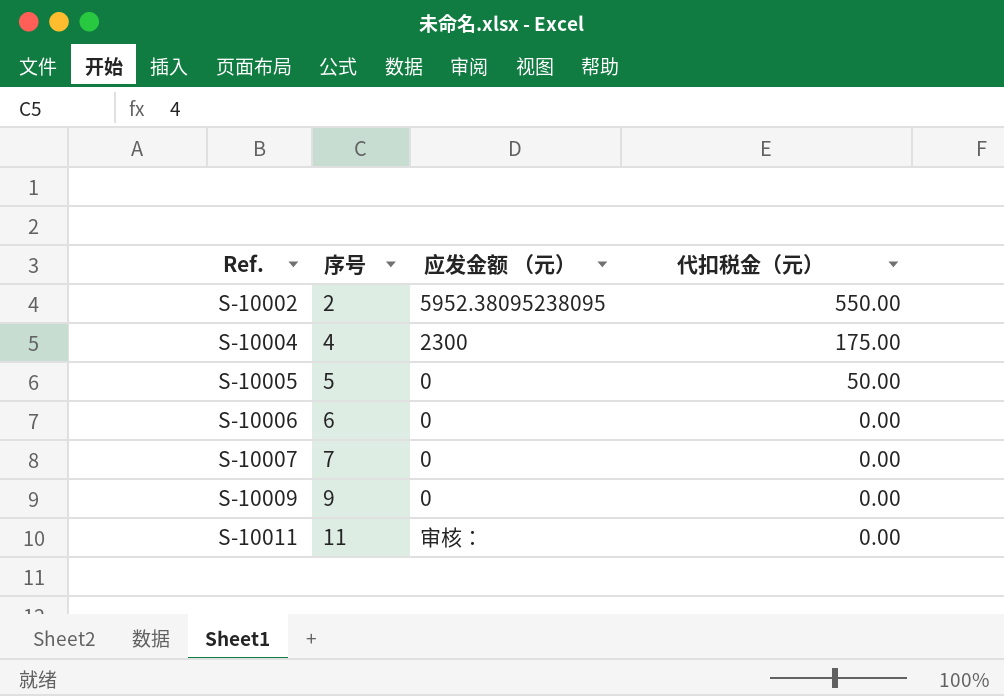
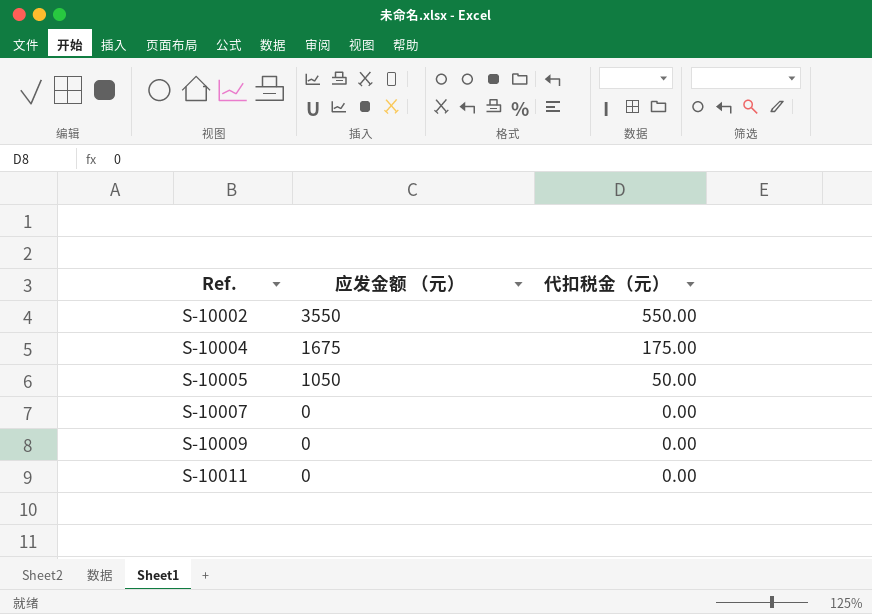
column 序号 | position: 2 -> none
row S-10006: 6 | 0 | 0.00 -> none
S-10002 | 应发金额 （元）: 5952.38095238095 -> 3550
S-10004 | 应发金额 （元）: 2300 -> 1675
S-10005 | 应发金额 （元）: 0 -> 1050
S-10011 | 应发金额 （元）: 审核： -> 0

